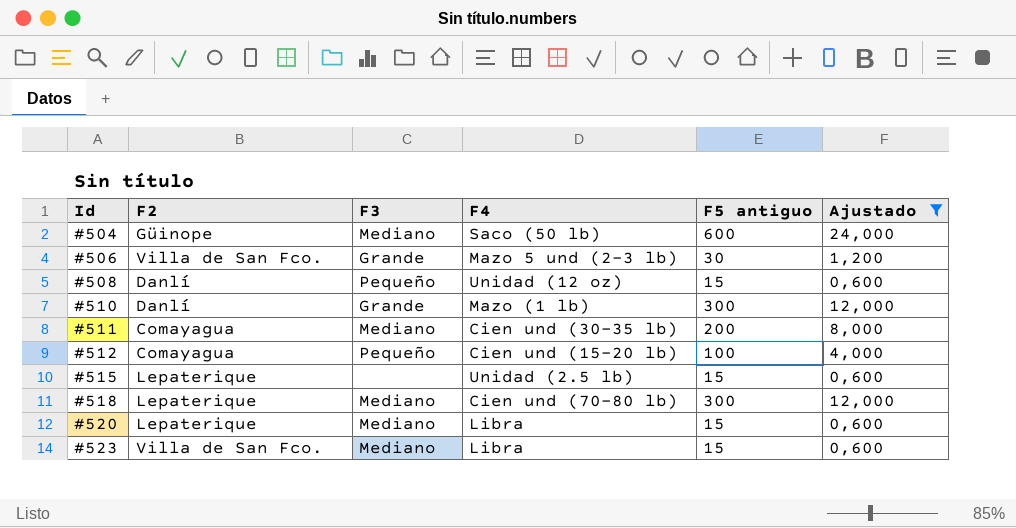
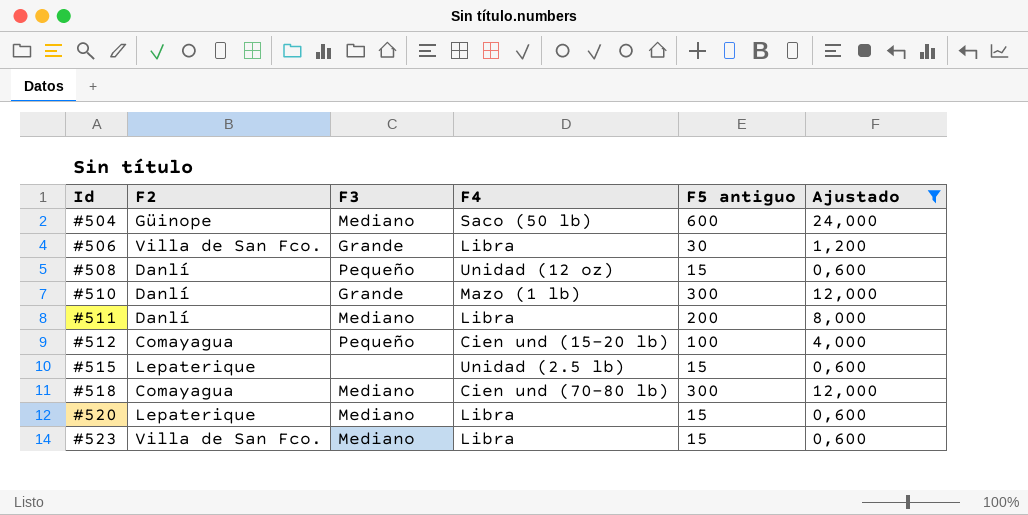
#506 | F4: Mazo 5 und (2-3 lb) -> Libra
#511 | F2: Comayagua -> Danlí
#511 | F4: Cien und (30-35 lb) -> Libra
#518 | F2: Lepaterique -> Comayagua

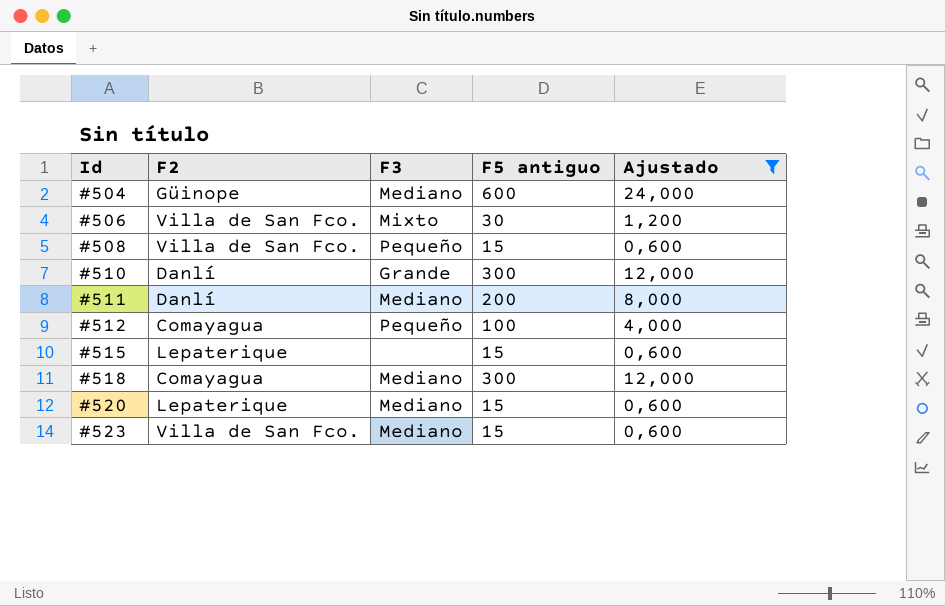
column F4 | position: 4 -> none
#506 | F3: Grande -> Mixto
#508 | F2: Danlí -> Villa de San Fco.

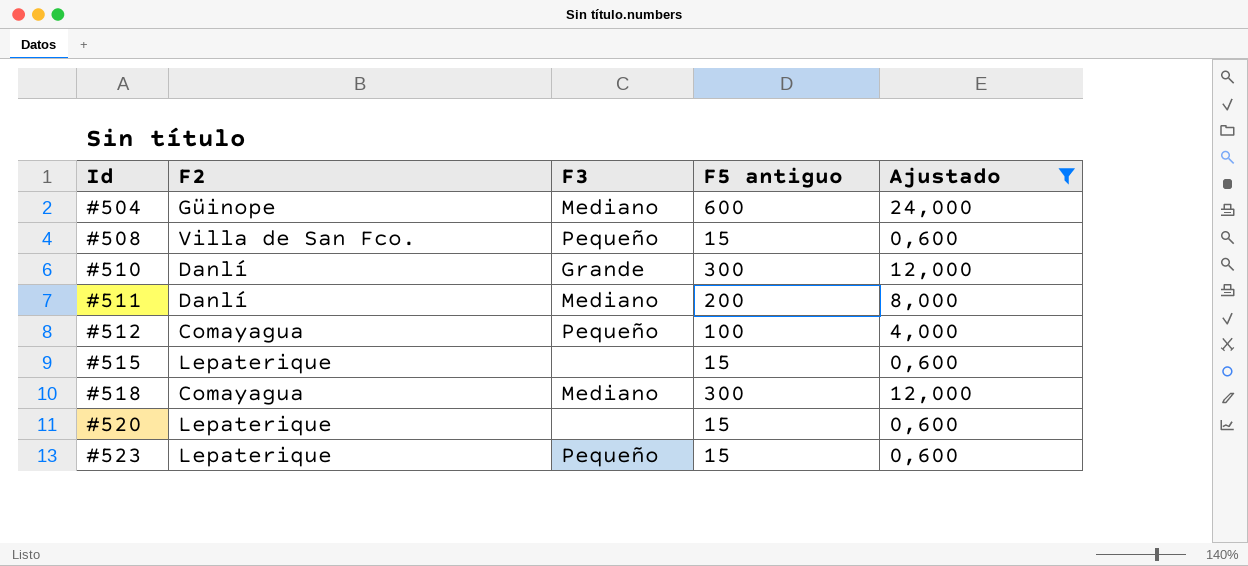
row #506: Villa de San Fco. | Mixto | 30 | 1,200 -> none
#520 | F3: Mediano -> none
#523 | F2: Villa de San Fco. -> Lepaterique
#523 | F3: Mediano -> Pequeño

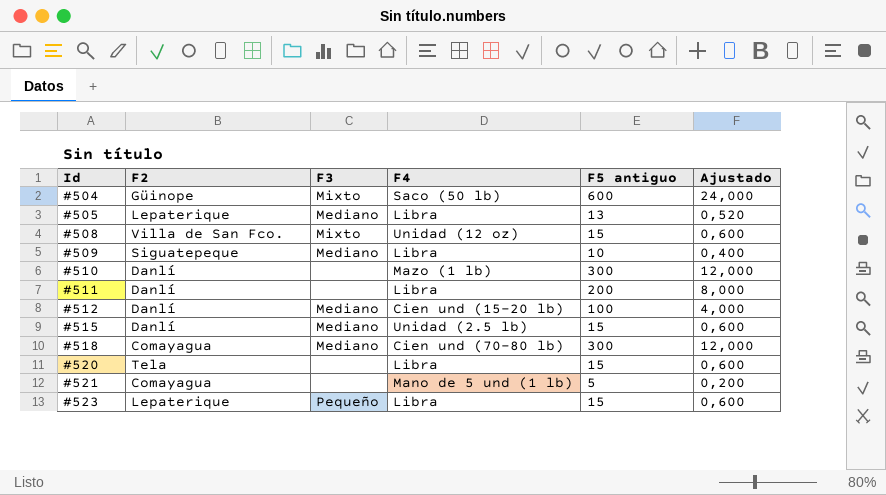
filter: Ajustado >= 0,600 -> none
column F4 | position: none -> 4
#504 | F3: Mediano -> Mixto
#508 | F3: Pequeño -> Mixto
#510 | F3: Grande -> none
#511 | F3: Mediano -> none
#512 | F2: Comayagua -> Danlí
#512 | F3: Pequeño -> Mediano
#515 | F2: Lepaterique -> Danlí
#515 | F3: none -> Mediano
#520 | F2: Lepaterique -> Tela

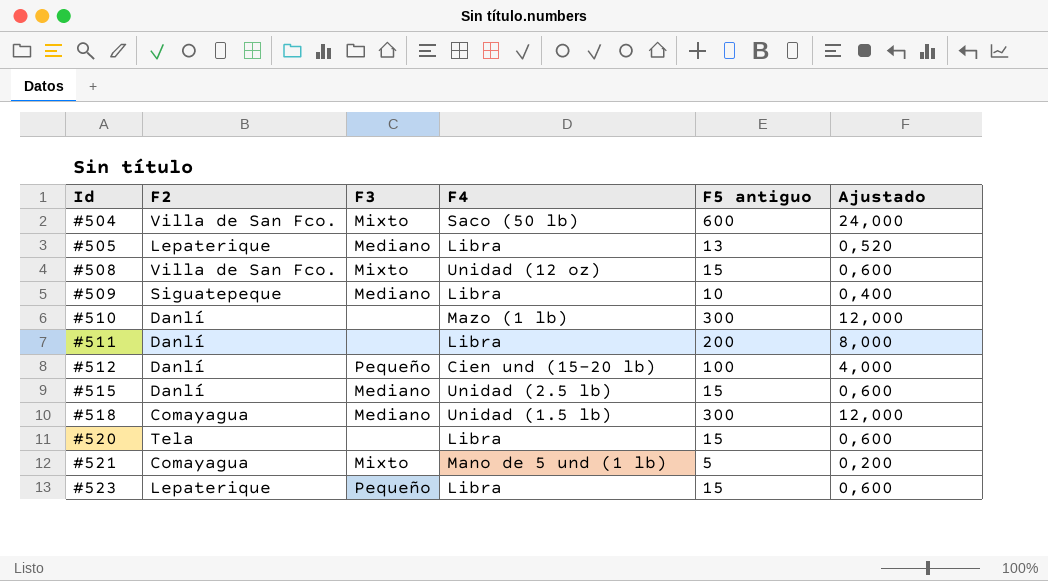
#504 | F2: Güinope -> Villa de San Fco.
#512 | F3: Mediano -> Pequeño
#518 | F4: Cien und (70-80 lb) -> Unidad (1.5 lb)
#521 | F3: none -> Mixto

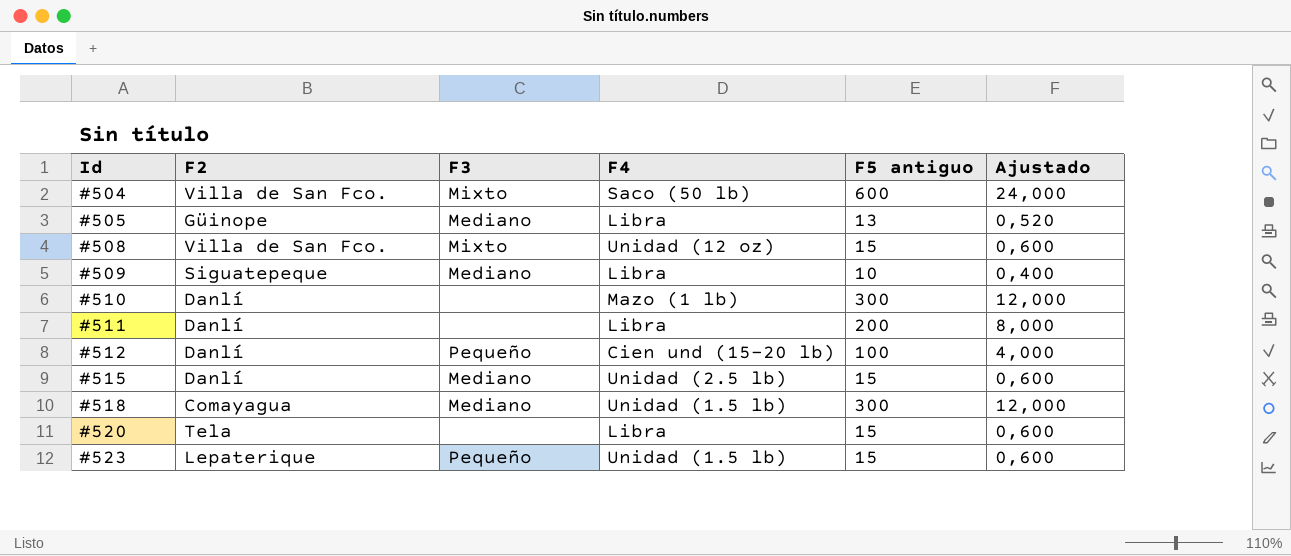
row #521: Comayagua | Mixto | Mano de 5 und (1 lb) | 5 | 0,200 -> none
#505 | F2: Lepaterique -> Güinope
#523 | F4: Libra -> Unidad (1.5 lb)

